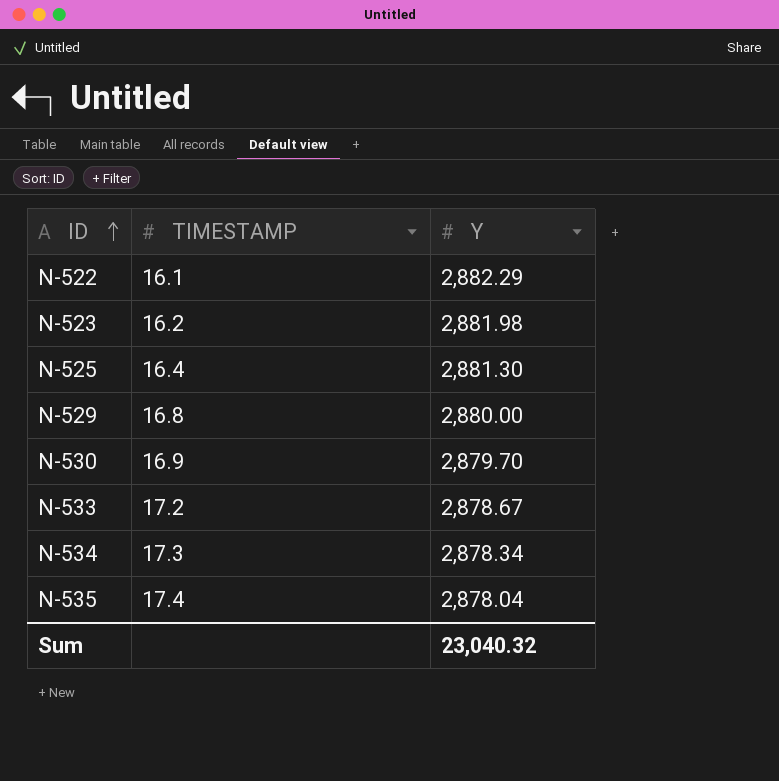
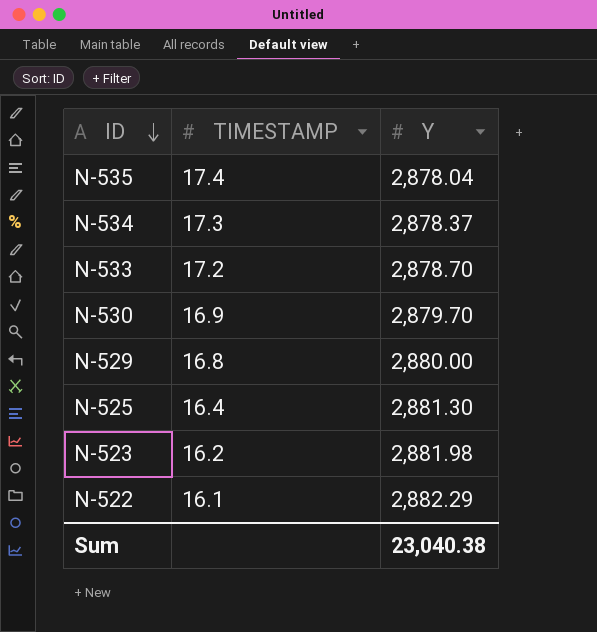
row order: ID ascending -> ID descending
N-534 | Y: 2,878.34 -> 2,878.37
N-533 | Y: 2,878.67 -> 2,878.70
Sum | Y: 23,040.32 -> 23,040.38

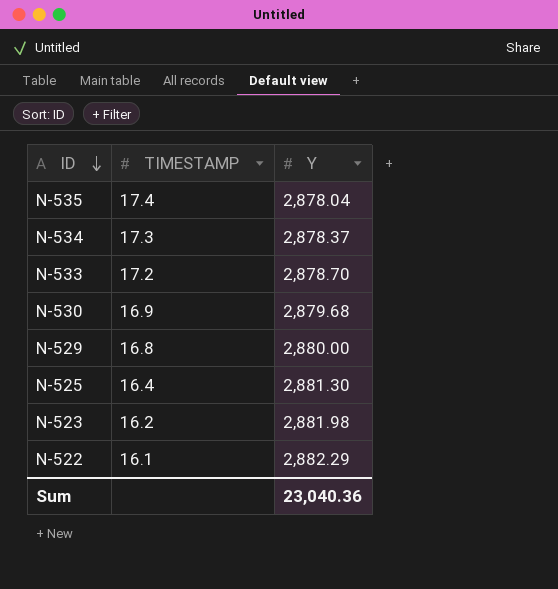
N-530 | Y: 2,879.70 -> 2,879.68
Sum | Y: 23,040.38 -> 23,040.36

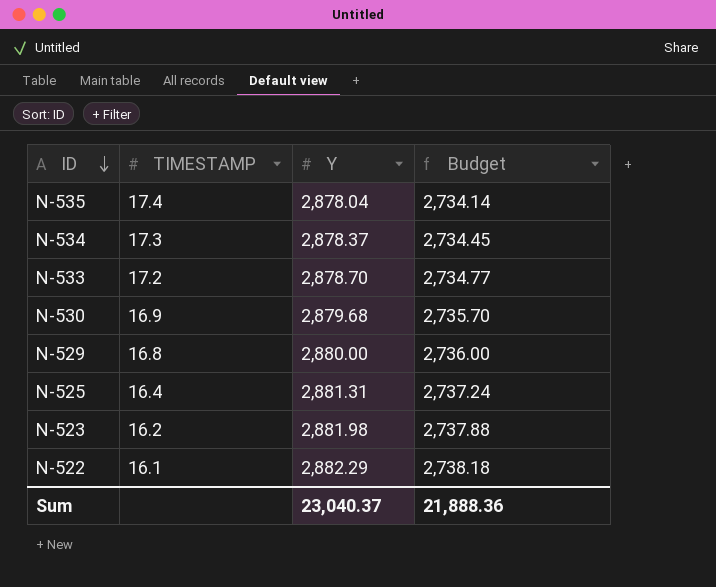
column Budget | formula: none -> [Y] * 0.95
N-525 | Y: 2,881.30 -> 2,881.31
Sum | Y: 23,040.36 -> 23,040.37

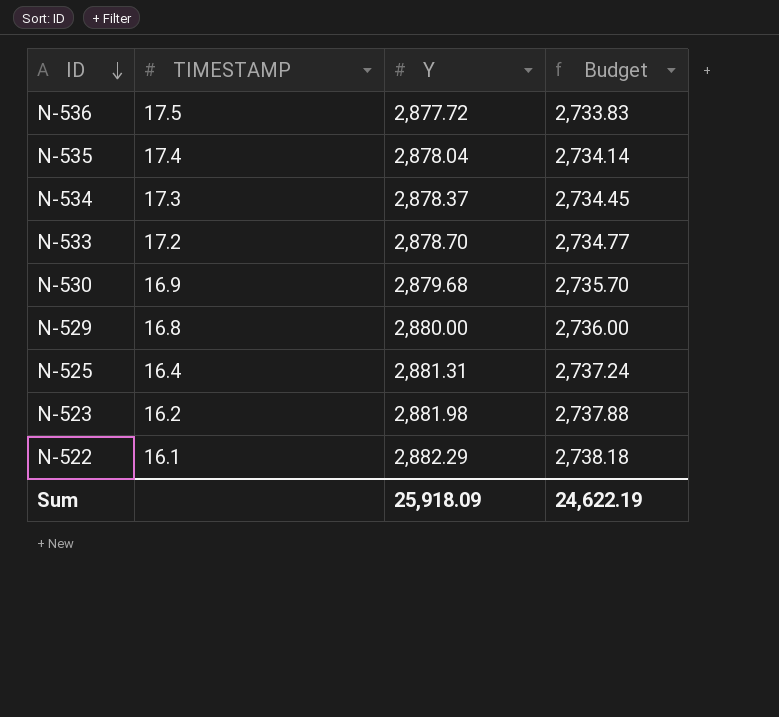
row N-536: none -> 17.5 | 2,877.72 | 2,733.83
Sum | Y: 23,040.37 -> 25,918.09
Sum | Budget: 21,888.36 -> 24,622.19

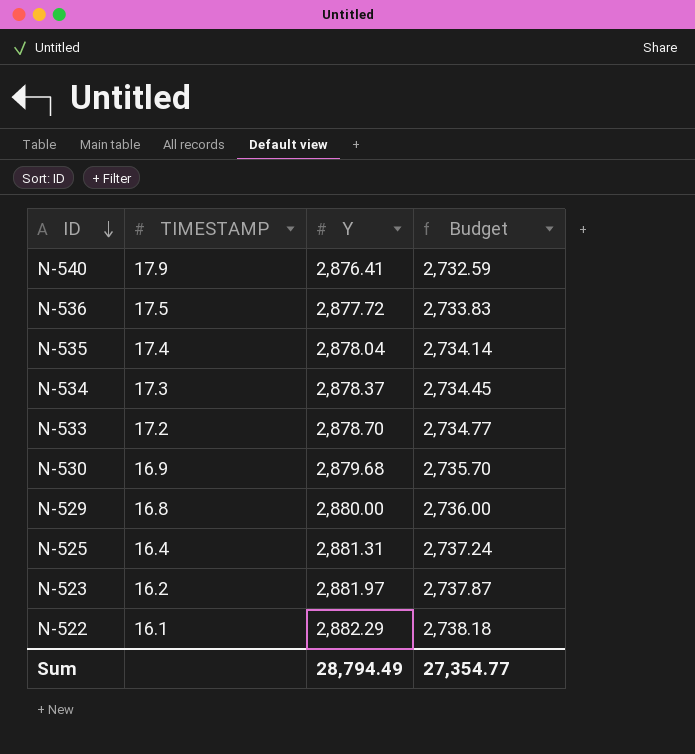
row N-540: none -> 17.9 | 2,876.41 | 2,732.59
N-523 | Y: 2,881.98 -> 2,881.97
N-523 | Budget: 2,737.88 -> 2,737.87
Sum | Y: 25,918.09 -> 28,794.49
Sum | Budget: 24,622.19 -> 27,354.77

